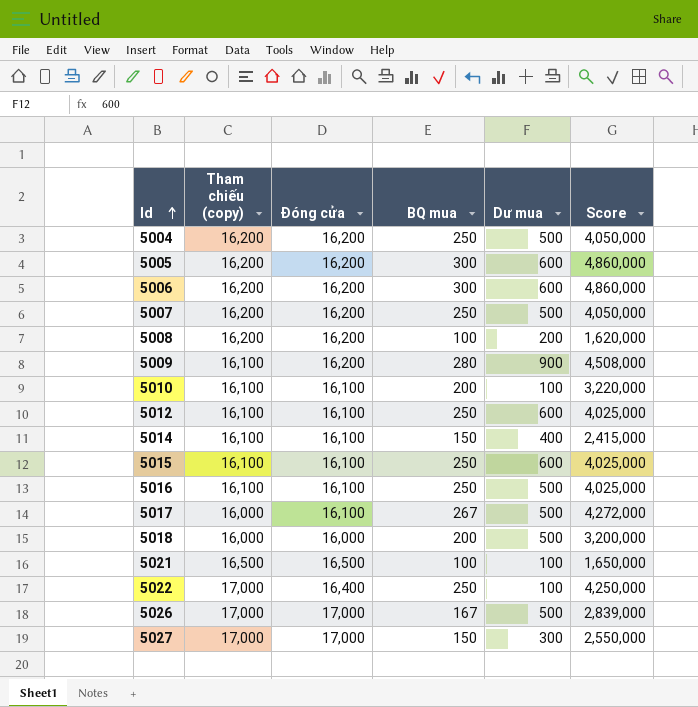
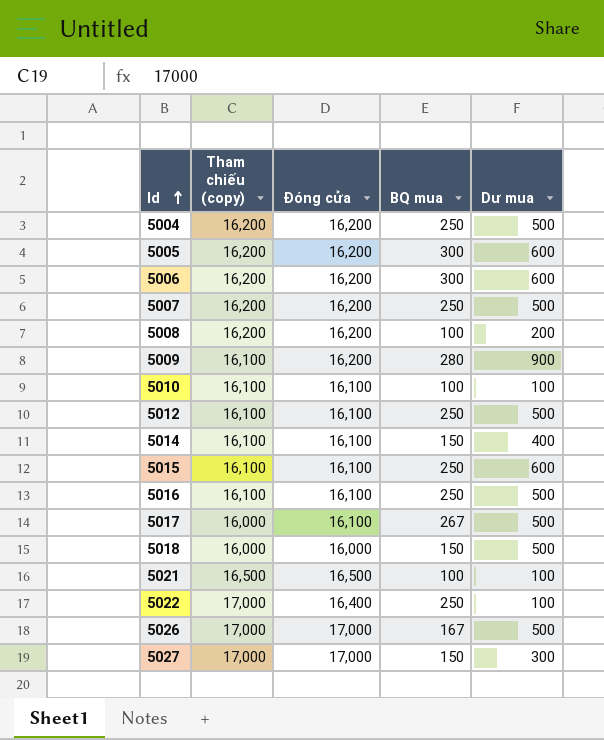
column Score | formula: [Tham chiếu (copy)] * [BQ mua] -> none
5010 | BQ mua: 200 -> 100
5012 | Dư mua: 600 -> 500
5018 | BQ mua: 200 -> 150

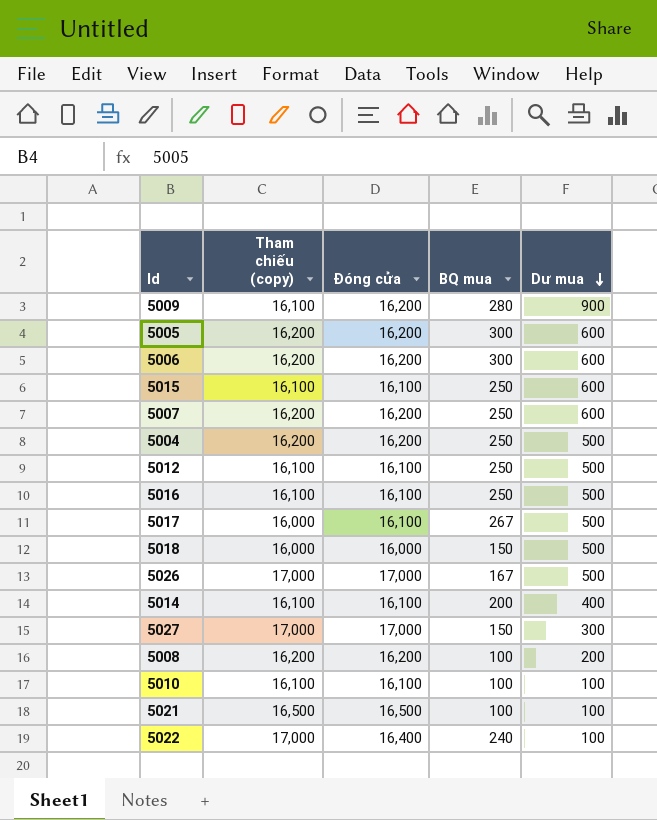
row order: Id ascending -> Dư mua descending
5007 | Dư mua: 500 -> 600
5014 | BQ mua: 150 -> 200
5022 | BQ mua: 250 -> 240

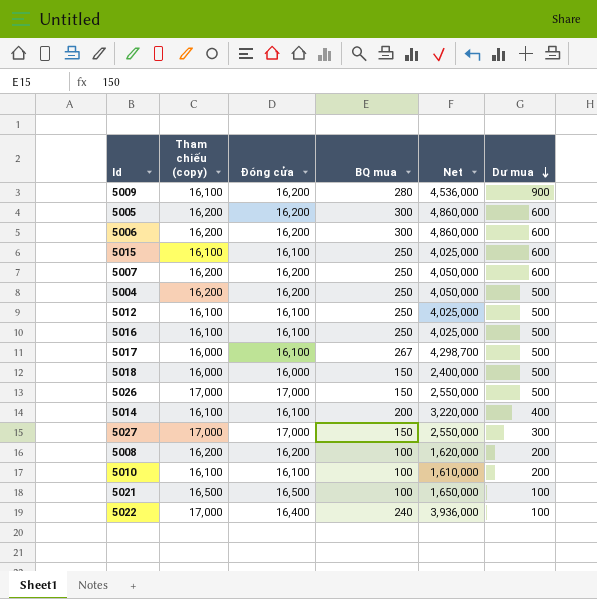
column Net | formula: none -> [Đóng cửa] * [BQ mua]
5026 | BQ mua: 167 -> 150
5010 | Dư mua: 100 -> 200

